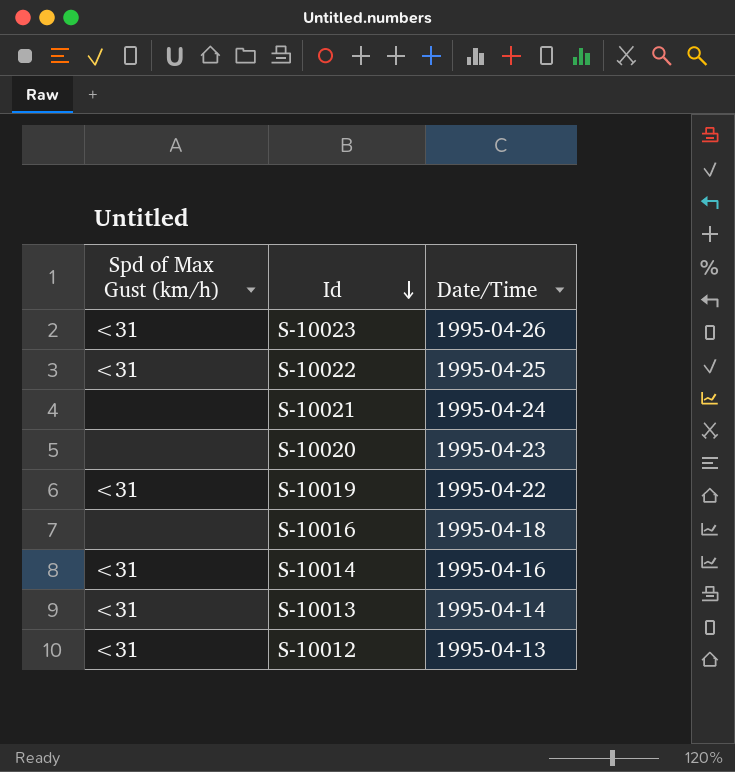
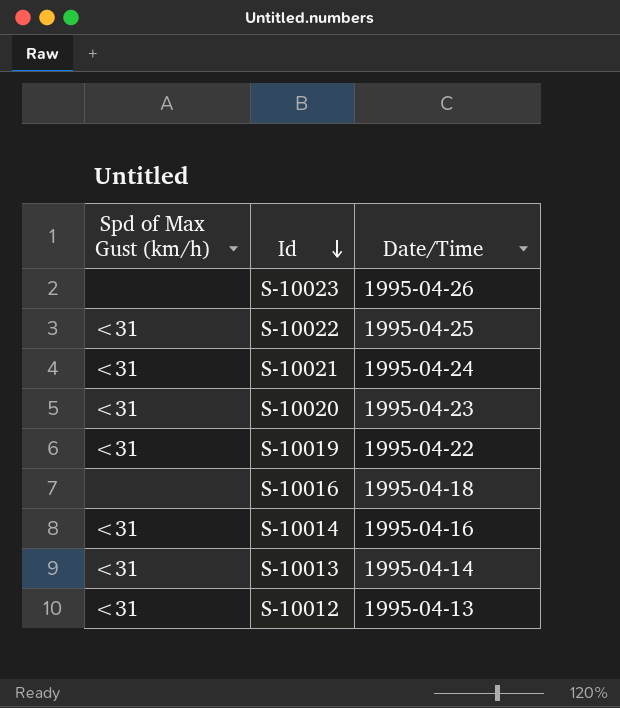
S-10023 | Spd of Max Gust (km/h): <31 -> none
S-10021 | Spd of Max Gust (km/h): none -> <31
S-10020 | Spd of Max Gust (km/h): none -> <31

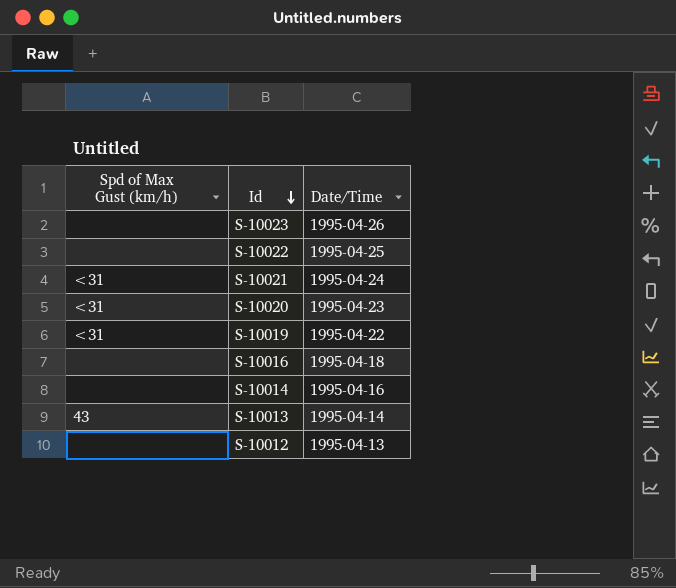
S-10022 | Spd of Max Gust (km/h): <31 -> none
S-10014 | Spd of Max Gust (km/h): <31 -> none
S-10013 | Spd of Max Gust (km/h): <31 -> 43
S-10012 | Spd of Max Gust (km/h): <31 -> none

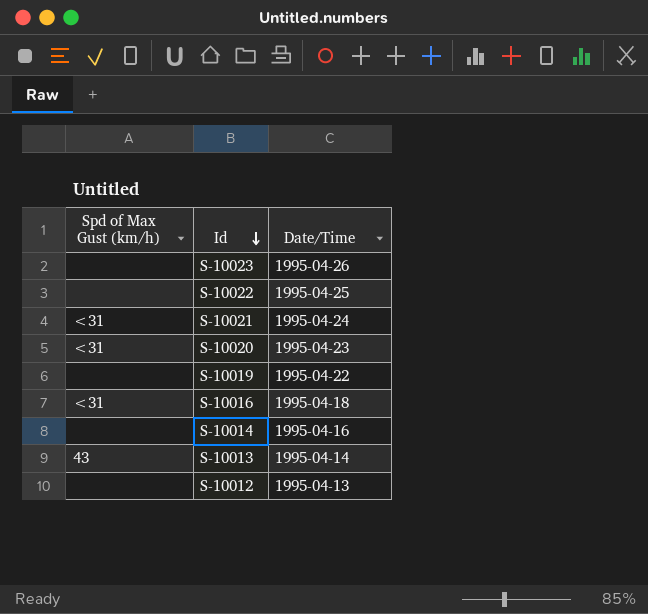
S-10019 | Spd of Max Gust (km/h): <31 -> none
S-10016 | Spd of Max Gust (km/h): none -> <31

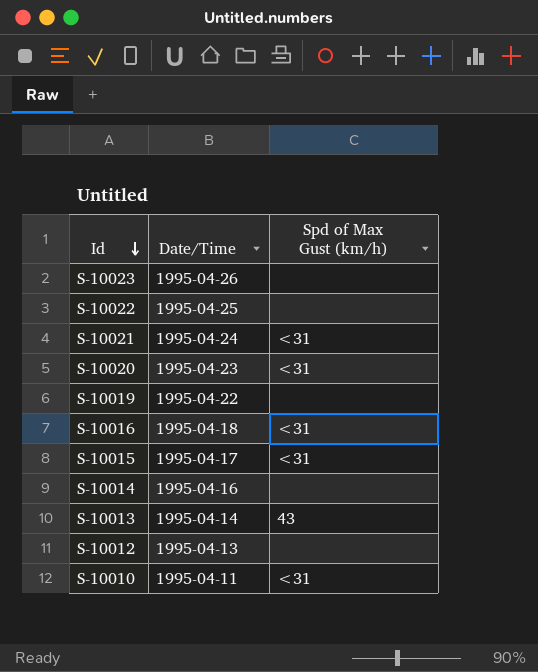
column Spd of Max Gust (km/h) | position: 1 -> 3
row S-10015: none -> 1995-04-17 | <31
row S-10010: none -> 1995-04-11 | <31

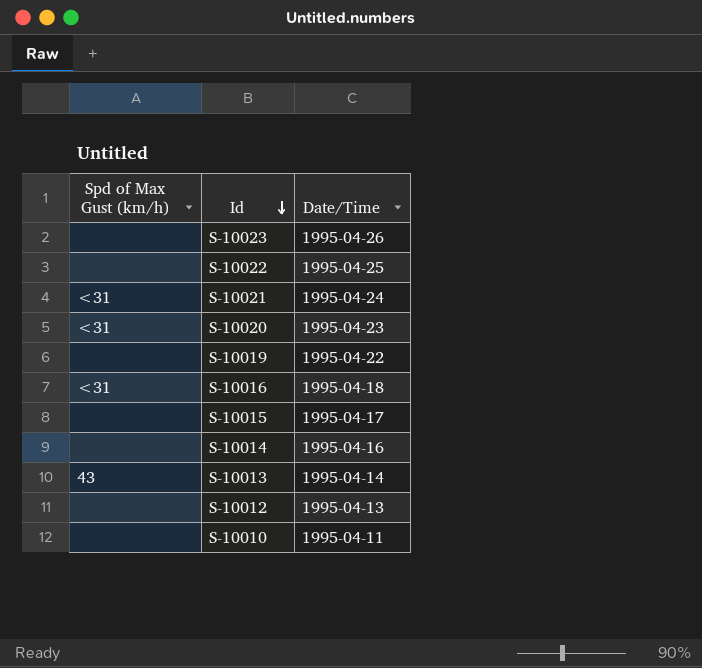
column Spd of Max Gust (km/h) | position: 3 -> 1
S-10015 | Spd of Max Gust (km/h): <31 -> none
S-10010 | Spd of Max Gust (km/h): <31 -> none

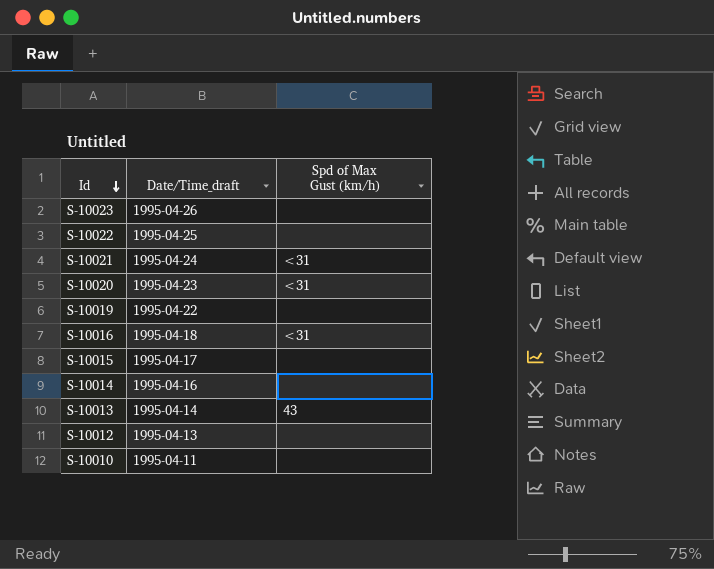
column name: Date/Time -> Date/Time_draft
column Spd of Max Gust (km/h) | position: 1 -> 3

